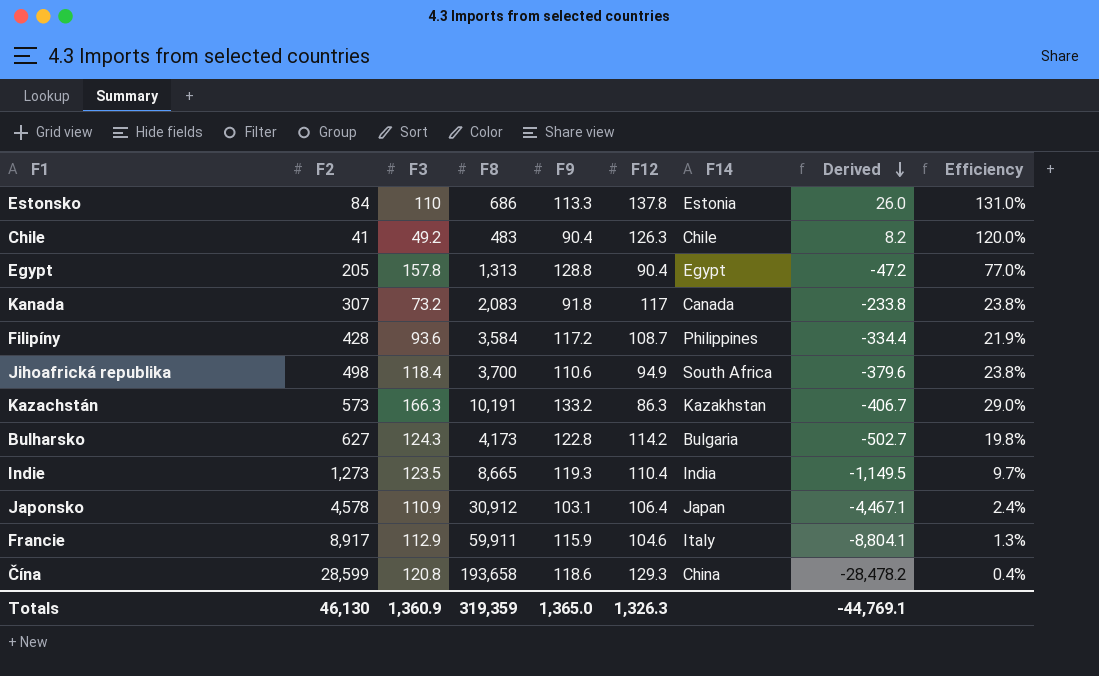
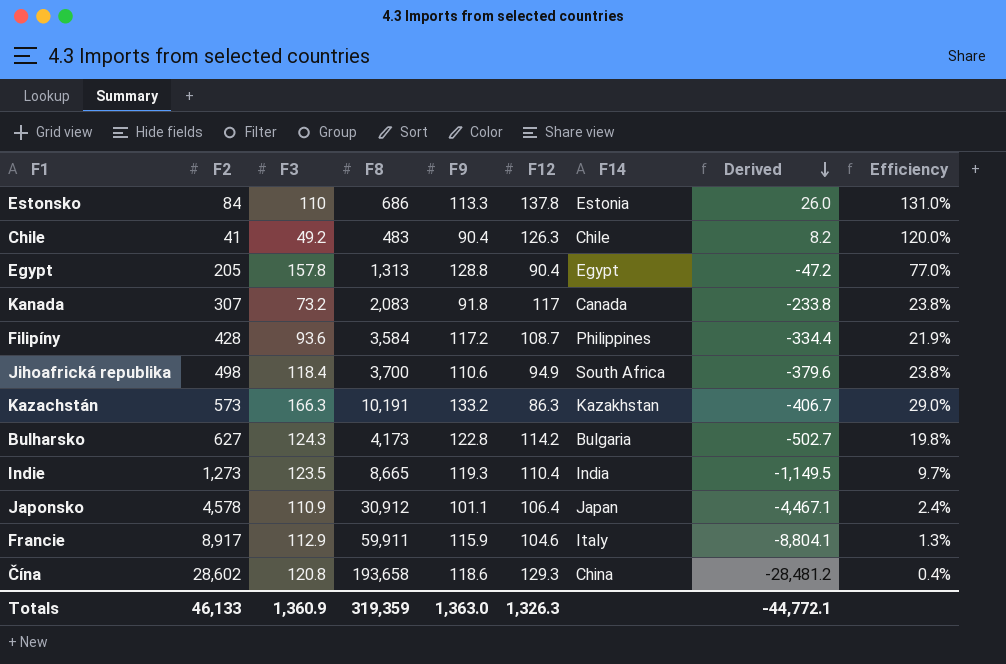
Japonsko | F9: 103.1 -> 101.1
Čína | F2: 28,599 -> 28,602
Čína | Derived: -28,478.2 -> -28,481.2
Totals | F2: 46,130 -> 46,133
Totals | F9: 1,365.0 -> 1,363.0
Totals | Derived: -44,769.1 -> -44,772.1

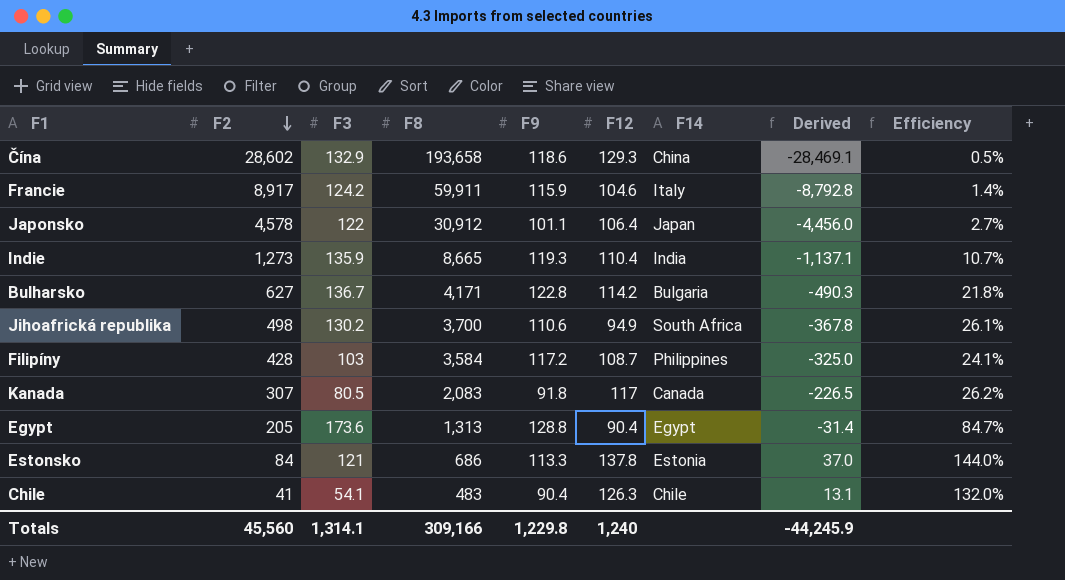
row order: Derived descending -> F2 descending
row Kazachstán: 573 | 166.3 | 10,191 | 133.2 | 86.3 | Kazakhstan | -406.7 | 29.0% -> none
Čína | F3: 120.8 -> 132.9
Čína | Derived: -28,481.2 -> -28,469.1
Čína | Efficiency: 0.4% -> 0.5%
Francie | F3: 112.9 -> 124.2
Francie | Derived: -8,804.1 -> -8,792.8
Francie | Efficiency: 1.3% -> 1.4%
Japonsko | F3: 110.9 -> 122
Japonsko | Derived: -4,467.1 -> -4,456.0
Japonsko | Efficiency: 2.4% -> 2.7%
Indie | F3: 123.5 -> 135.9
Indie | Derived: -1,149.5 -> -1,137.1
Indie | Efficiency: 9.7% -> 10.7%
Bulharsko | F3: 124.3 -> 136.7
Bulharsko | F8: 4,173 -> 4,171
Bulharsko | Derived: -502.7 -> -490.3
Bulharsko | Efficiency: 19.8% -> 21.8%
Jihoafrická republika | F3: 118.4 -> 130.2
Jihoafrická republika | Derived: -379.6 -> -367.8
Jihoafrická republika | Efficiency: 23.8% -> 26.1%
Filipíny | F3: 93.6 -> 103
Filipíny | Derived: -334.4 -> -325.0
Filipíny | Efficiency: 21.9% -> 24.1%
Kanada | F3: 73.2 -> 80.5
Kanada | Derived: -233.8 -> -226.5
Kanada | Efficiency: 23.8% -> 26.2%
Egypt | F3: 157.8 -> 173.6
Egypt | Derived: -47.2 -> -31.4
Egypt | Efficiency: 77.0% -> 84.7%
Estonsko | F3: 110 -> 121
Estonsko | Derived: 26.0 -> 37.0
Estonsko | Efficiency: 131.0% -> 144.0%
Chile | F3: 49.2 -> 54.1
Chile | Derived: 8.2 -> 13.1
Chile | Efficiency: 120.0% -> 132.0%
Totals | F2: 46,133 -> 45,560
Totals | F3: 1,360.9 -> 1,314.1
Totals | F8: 319,359 -> 309,166
Totals | F9: 1,363.0 -> 1,229.8
Totals | F12: 1,326.3 -> 1,240
Totals | Derived: -44,772.1 -> -44,245.9

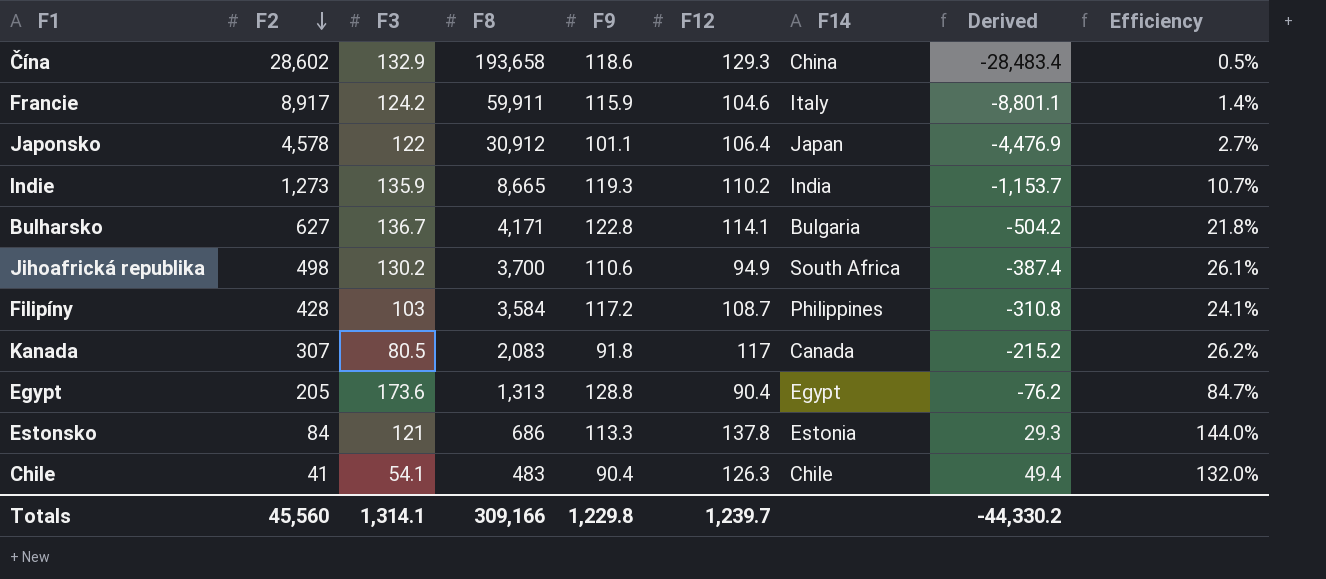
column Derived | formula: [F3] - [F2] -> [F9] - [F2]
Indie | F12: 110.4 -> 110.2
Bulharsko | F12: 114.2 -> 114.1
Totals | F12: 1,240 -> 1,239.7
Totals | Derived: -44,245.9 -> -44,330.2

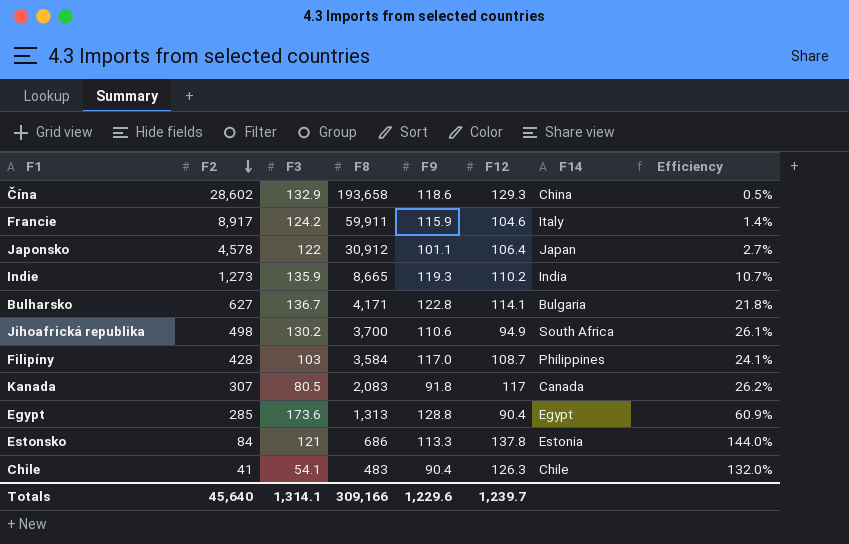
column Derived | formula: [F9] - [F2] -> none
Filipíny | F9: 117.2 -> 117.0
Egypt | F2: 205 -> 285
Egypt | Efficiency: 84.7% -> 60.9%
Totals | F2: 45,560 -> 45,640
Totals | F9: 1,229.8 -> 1,229.6

